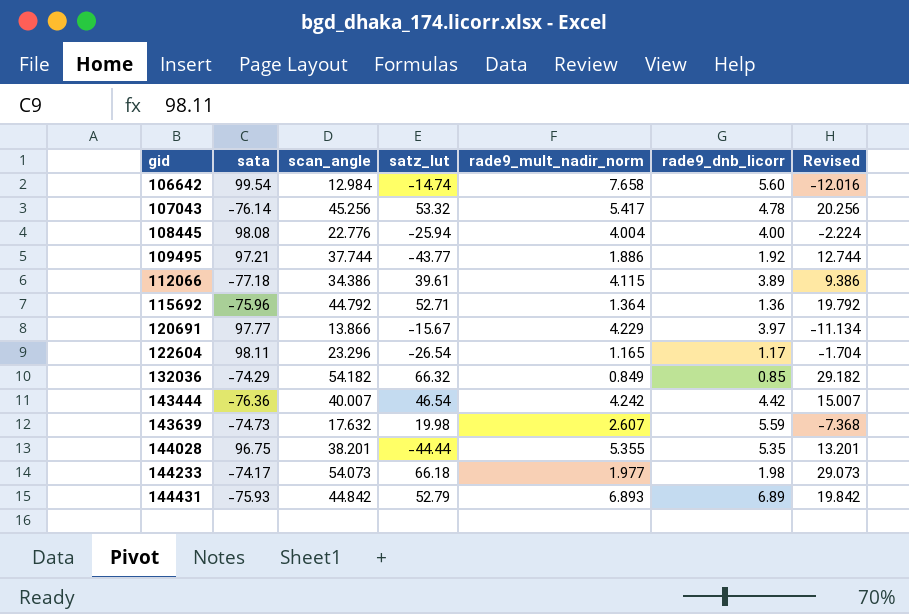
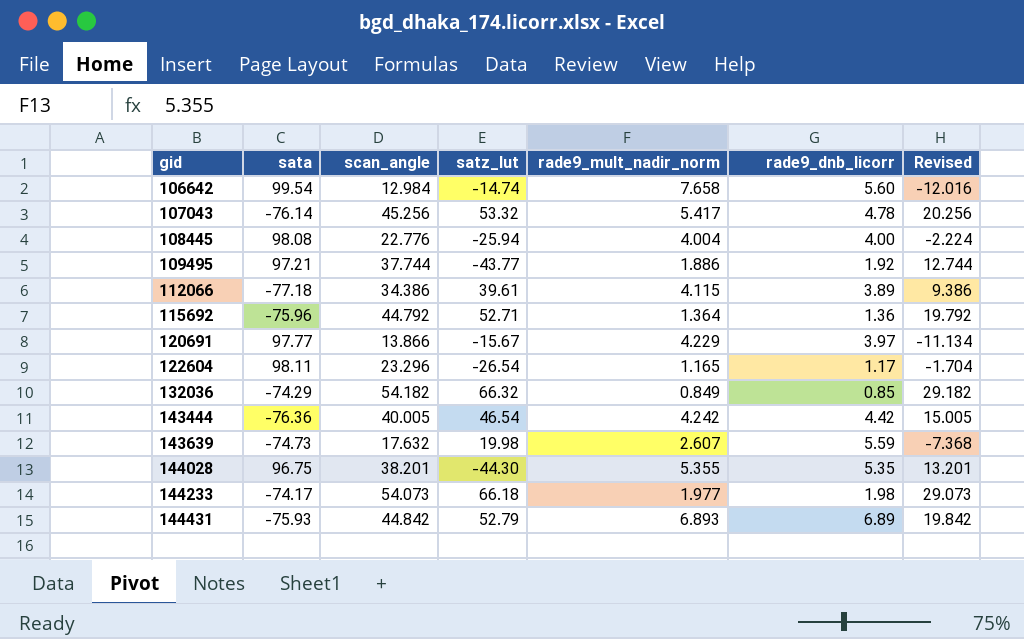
143444 | scan_angle: 40.007 -> 40.005
143444 | Revised: 15.007 -> 15.005
144028 | satz_lut: -44.44 -> -44.30

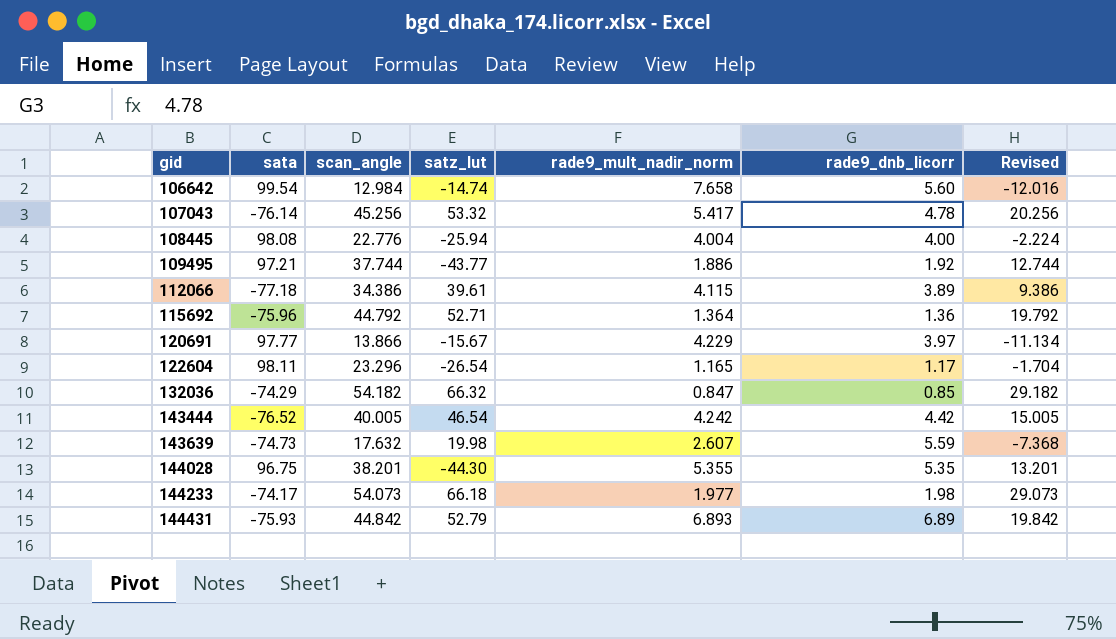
132036 | rade9_mult_nadir_norm: 0.849 -> 0.847
143444 | sata: -76.36 -> -76.52

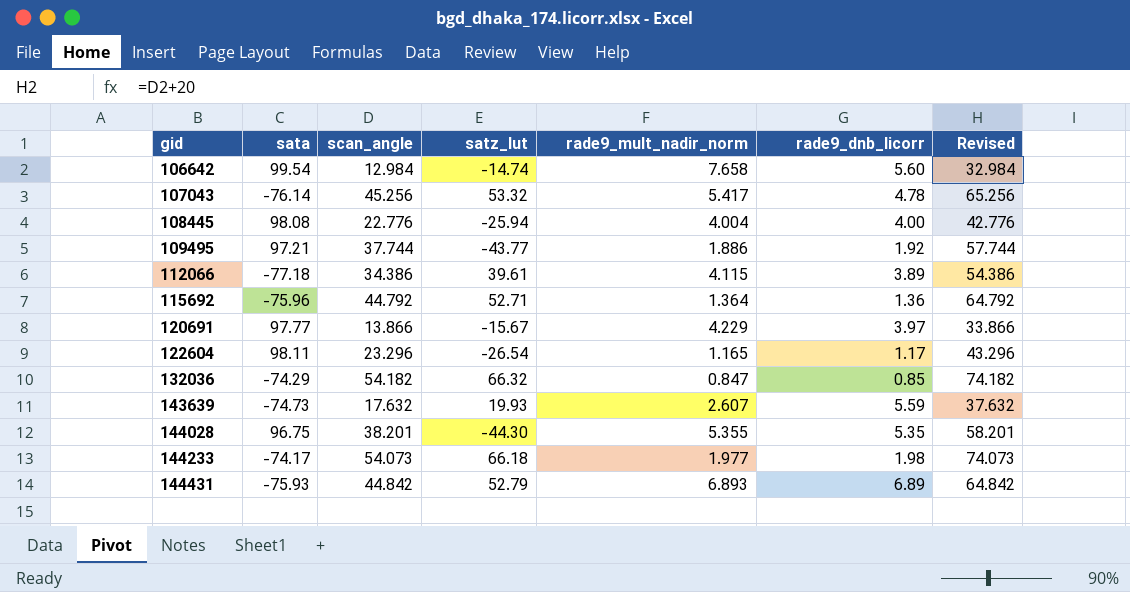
column Revised | formula: [scan_angle] - 25 -> [scan_angle] + 20
row 143444: -76.52 | 40.005 | 46.54 | 4.242 | 4.42 | 15.005 -> none
143639 | satz_lut: 19.98 -> 19.93

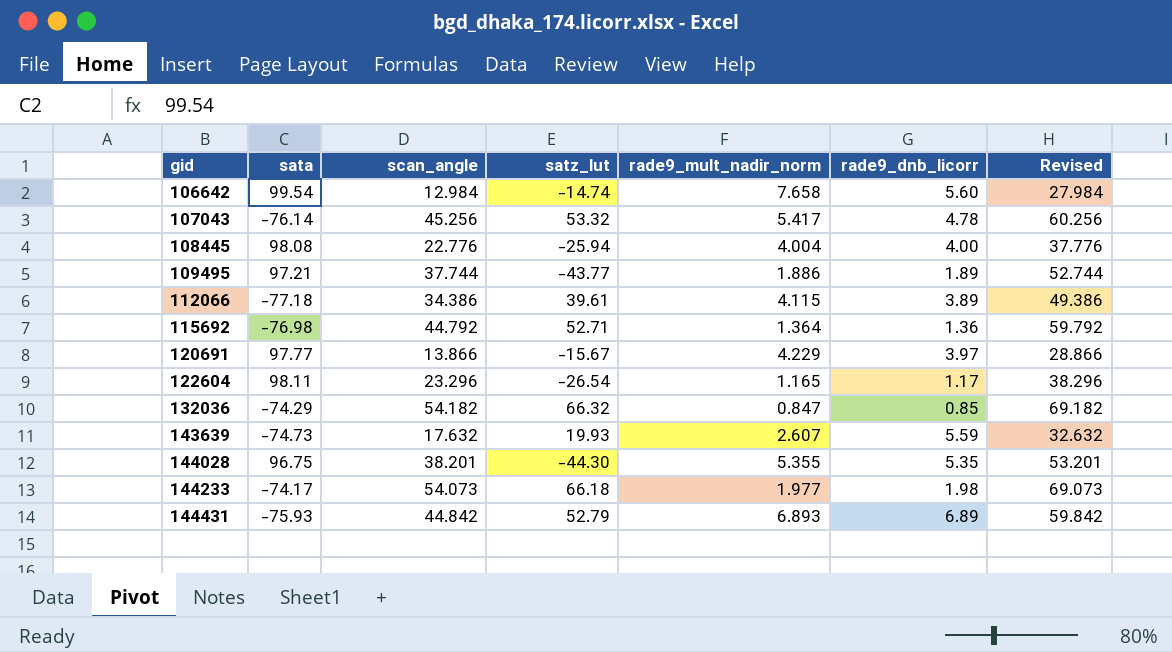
column Revised | formula: [scan_angle] + 20 -> [scan_angle] + 15
109495 | rade9_dnb_licorr: 1.92 -> 1.89
115692 | sata: -75.96 -> -76.98

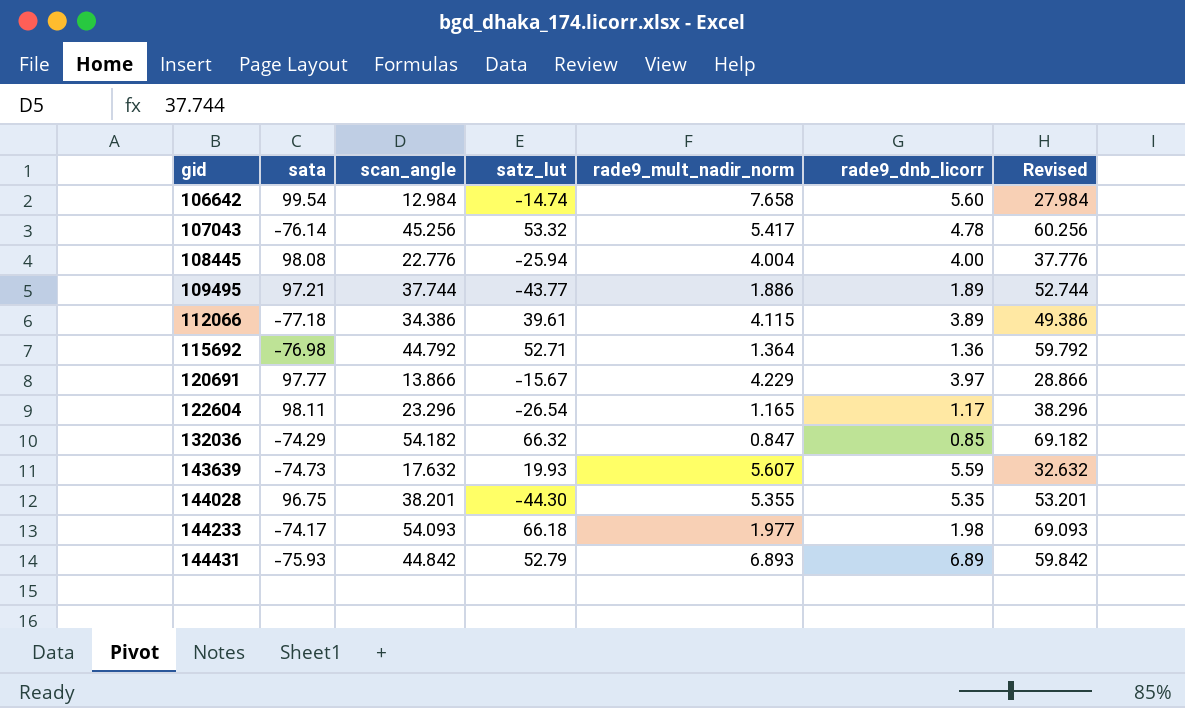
143639 | rade9_mult_nadir_norm: 2.607 -> 5.607
144233 | scan_angle: 54.073 -> 54.093
144233 | Revised: 69.073 -> 69.093

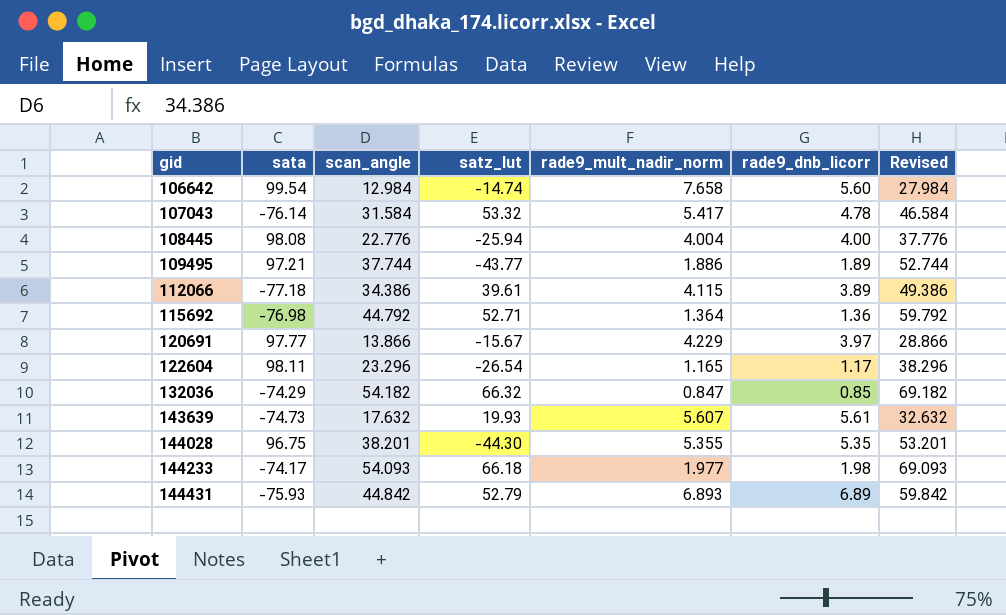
107043 | scan_angle: 45.256 -> 31.584
107043 | Revised: 60.256 -> 46.584
143639 | rade9_dnb_licorr: 5.59 -> 5.61

